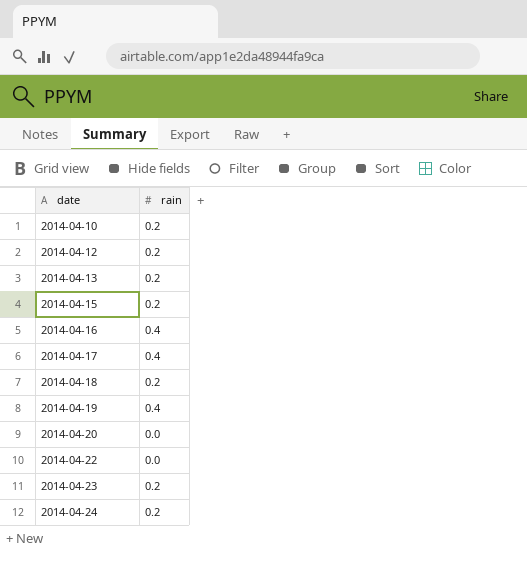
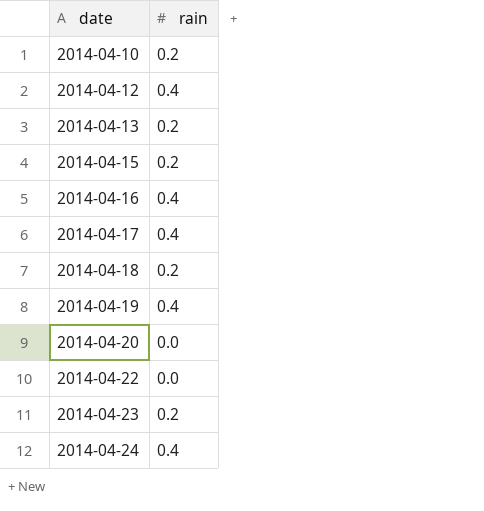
2014-04-12 | rain: 0.2 -> 0.4
2014-04-24 | rain: 0.2 -> 0.4

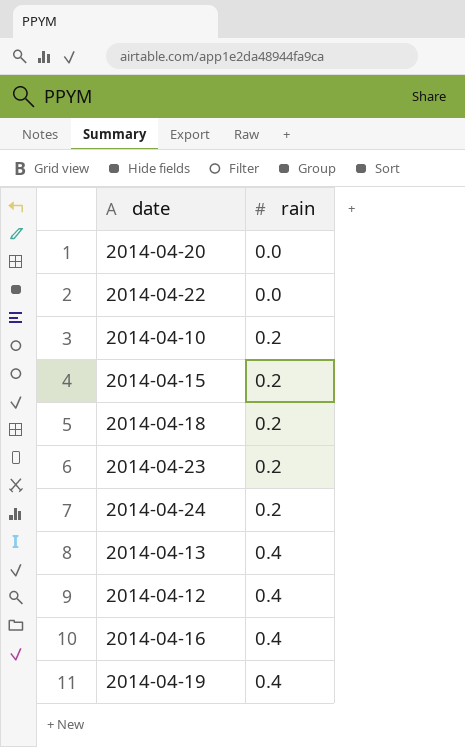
row order: date ascending -> rain ascending
row 2014-04-17: 0.4 -> none
2014-04-24 | rain: 0.4 -> 0.2
2014-04-13 | rain: 0.2 -> 0.4

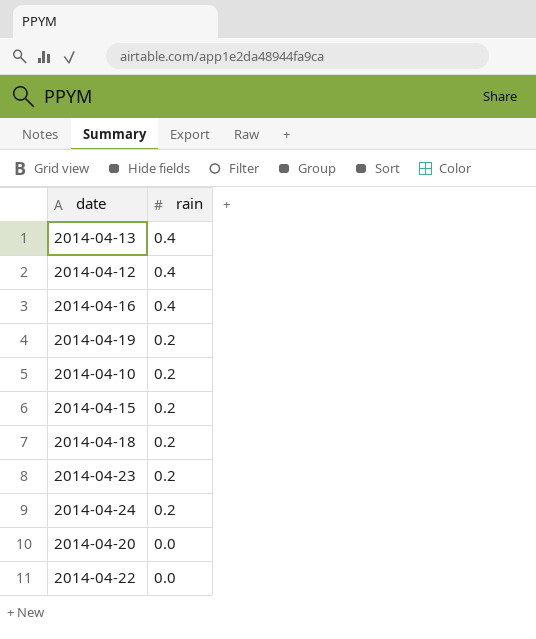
row order: rain ascending -> rain descending
2014-04-19 | rain: 0.4 -> 0.2

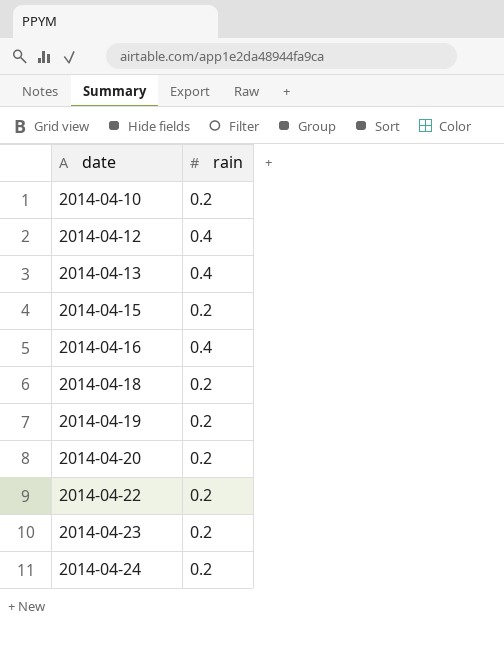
row order: rain descending -> date ascending
2014-04-20 | rain: 0.0 -> 0.2
2014-04-22 | rain: 0.0 -> 0.2

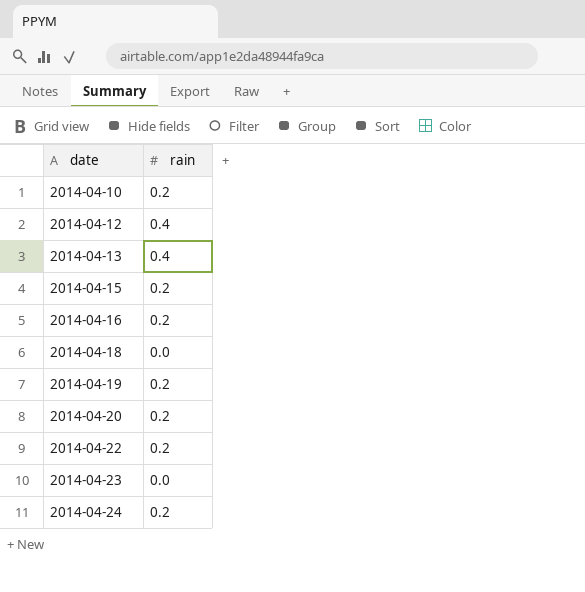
2014-04-16 | rain: 0.4 -> 0.2
2014-04-18 | rain: 0.2 -> 0.0
2014-04-23 | rain: 0.2 -> 0.0

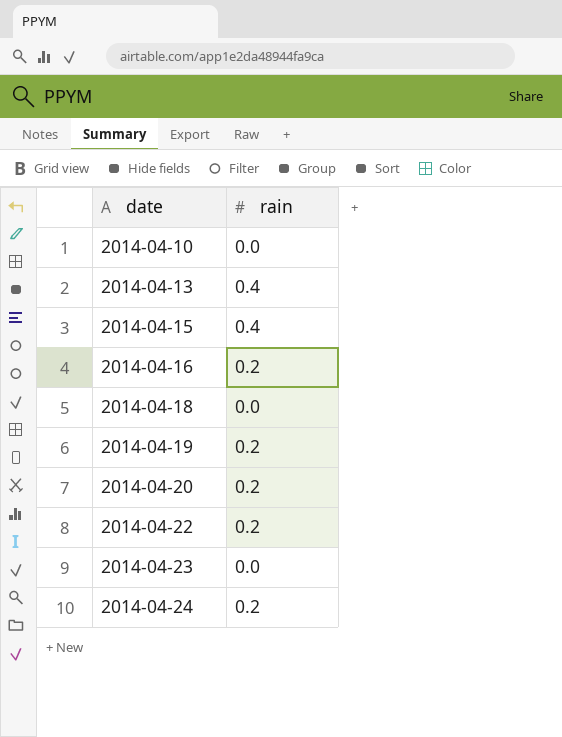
row 2014-04-12: 0.4 -> none
2014-04-10 | rain: 0.2 -> 0.0
2014-04-15 | rain: 0.2 -> 0.4

